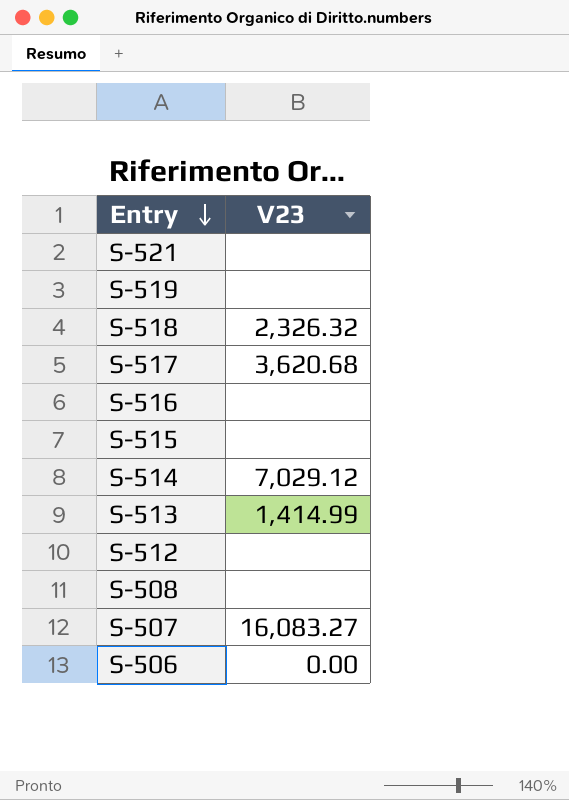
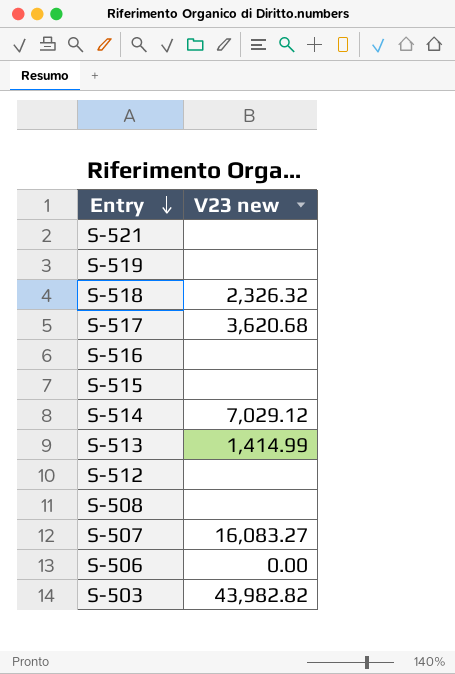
column name: V23 -> V23 new
row S-503: none -> 43,982.82

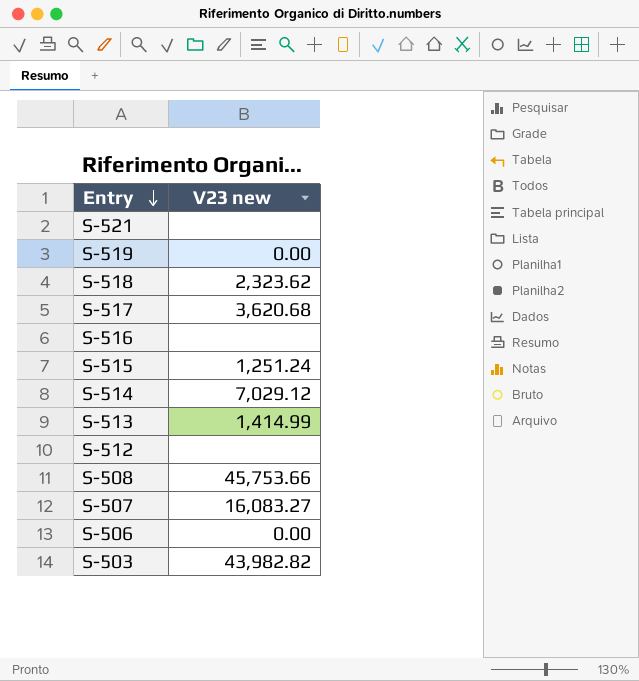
S-519 | V23 new: none -> 0.00
S-518 | V23 new: 2,326.32 -> 2,323.62
S-515 | V23 new: none -> 1,251.24
S-508 | V23 new: none -> 45,753.66

